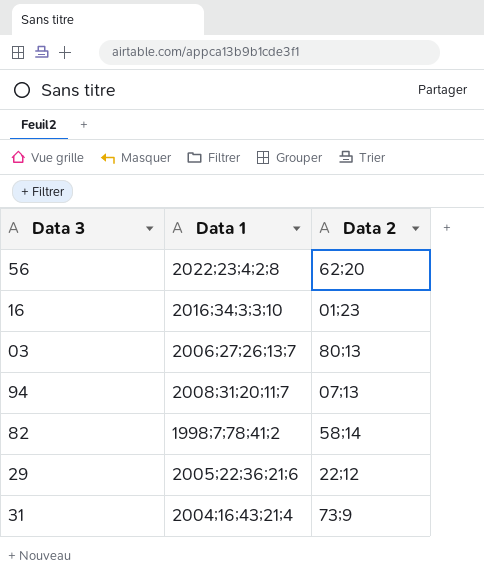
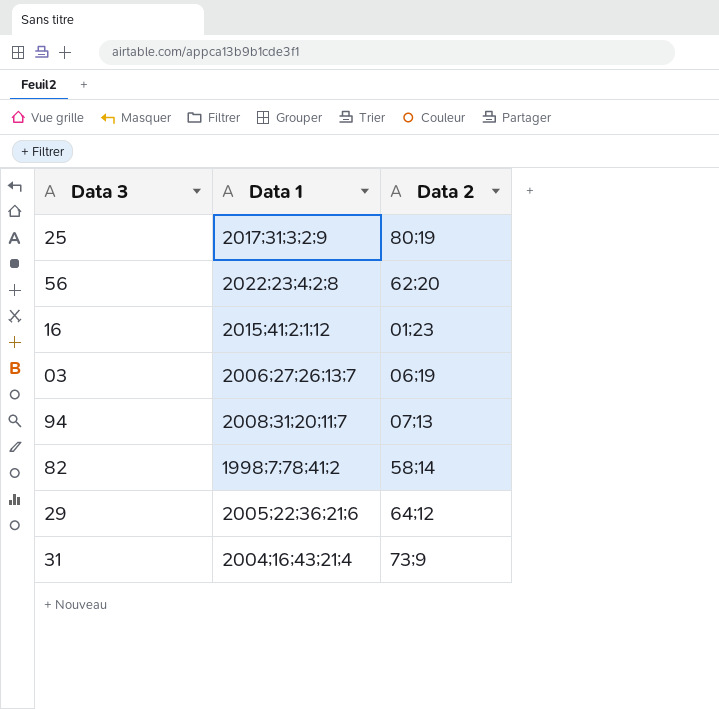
row 25: none -> 2017;31;3;2;9 | 80;19
16 | Data 1: 2016;34;3;3;10 -> 2015;41;2;1;12
03 | Data 2: 80;13 -> 06;19
29 | Data 2: 22;12 -> 64;12

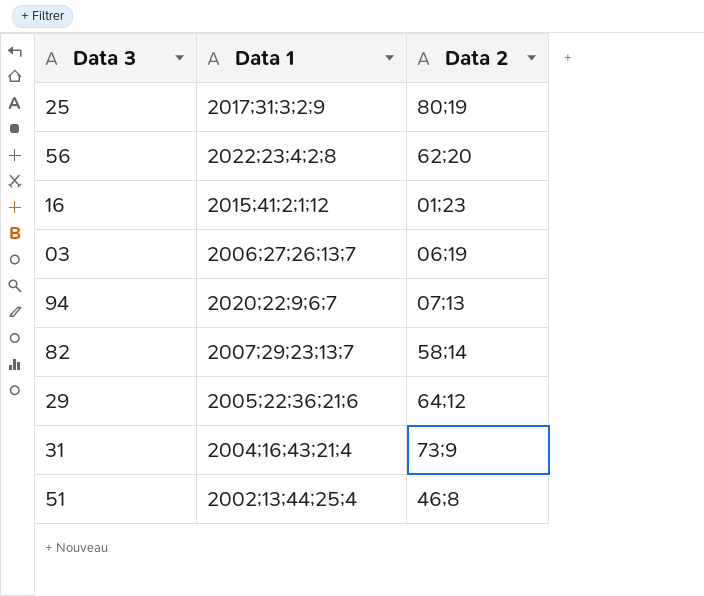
94 | Data 1: 2008;31;20;11;7 -> 2020;22;9;6;7
82 | Data 1: 1998;7;78;41;2 -> 2007;29;23;13;7
row 51: none -> 2002;13;44;25;4 | 46;8

